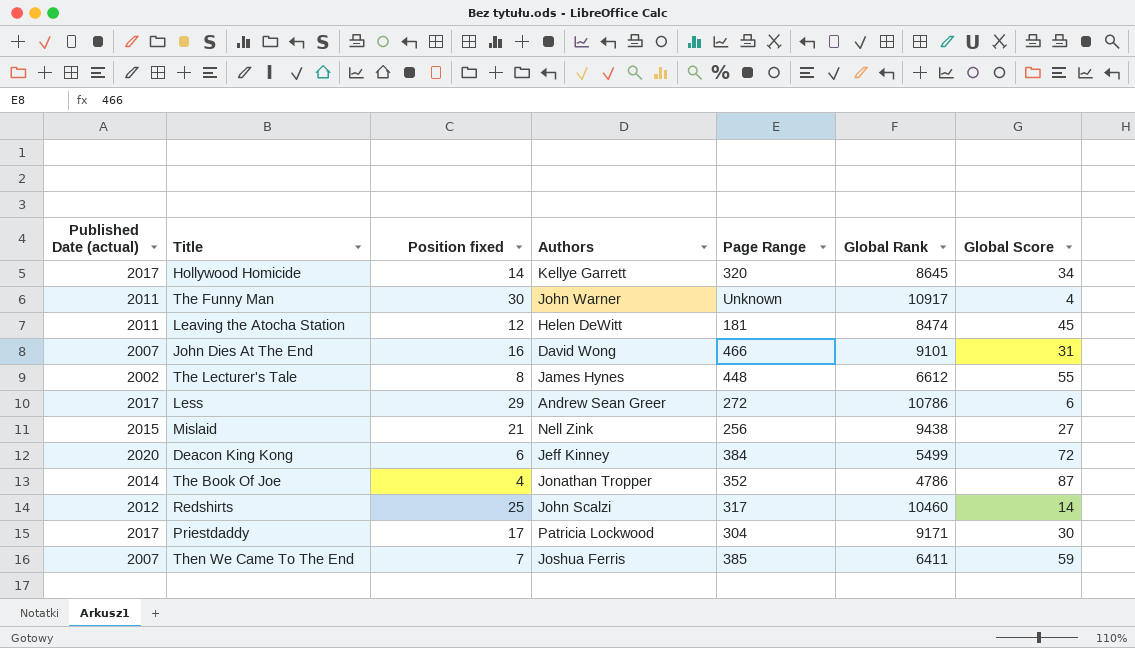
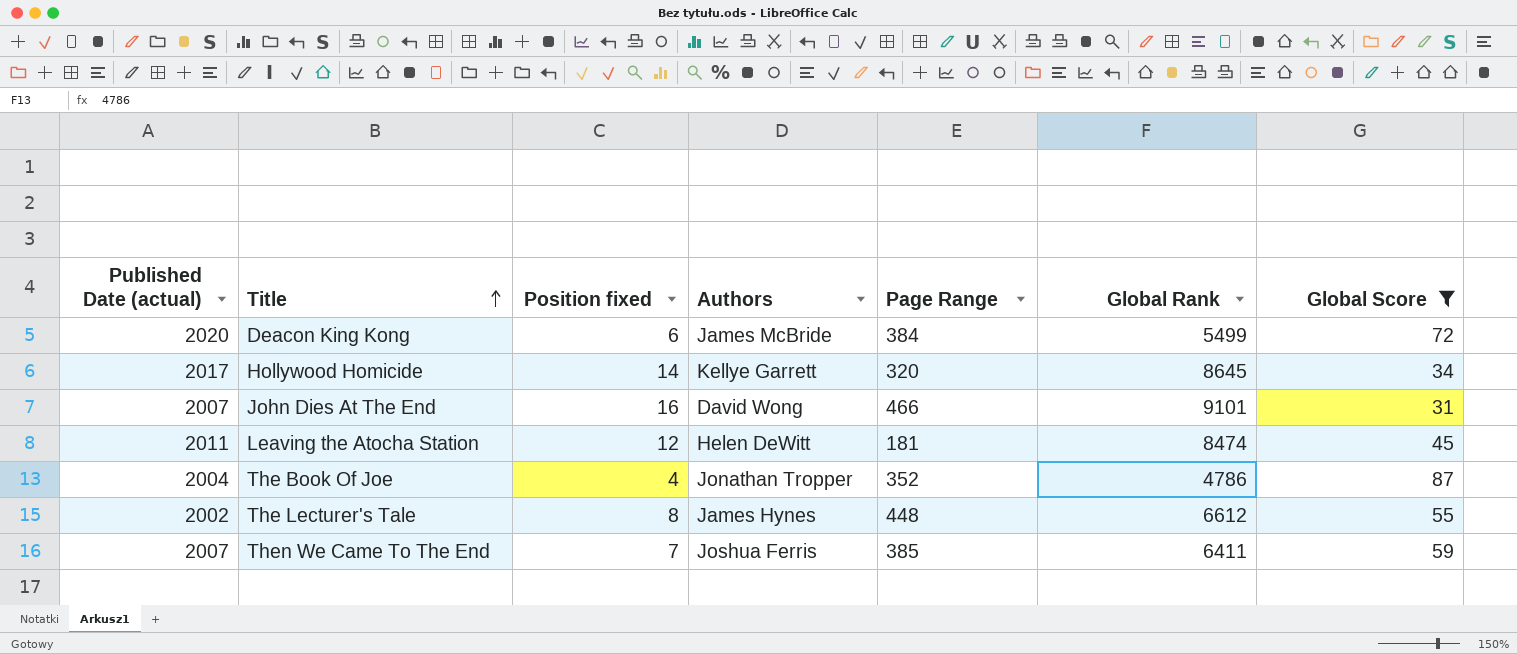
filter: none -> Global Score >= 31
row order: none -> Title ascending
Deacon King Kong | Authors: Jeff Kinney -> James McBride
The Book Of Joe | Published Date (actual): 2014 -> 2004

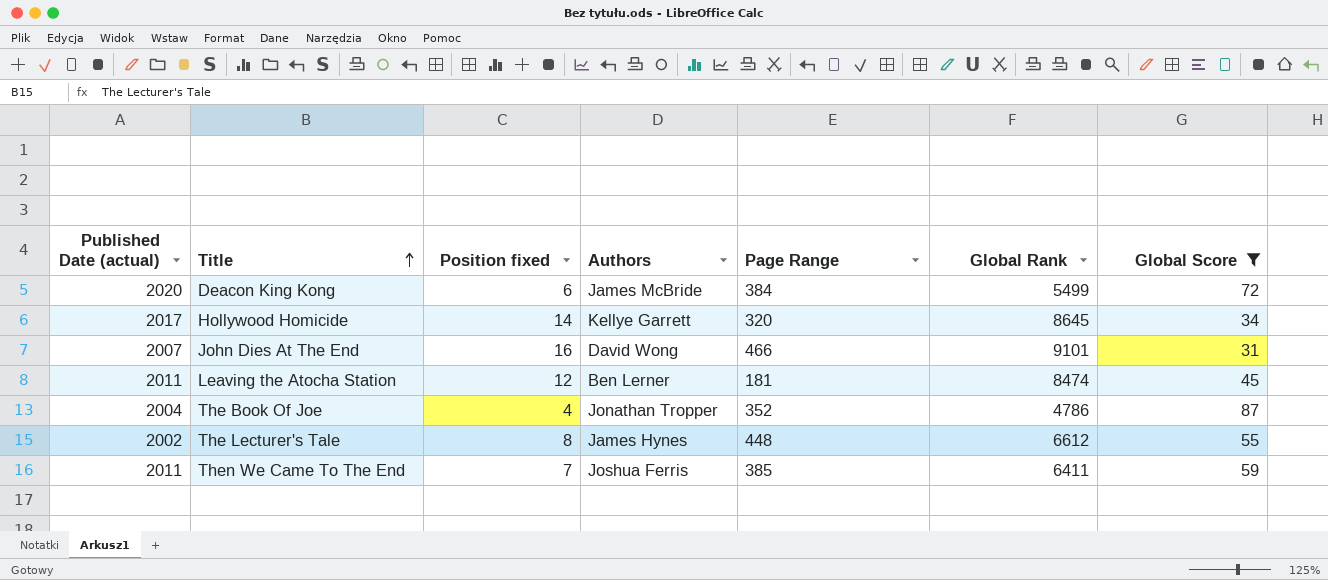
Leaving the Atocha Station | Authors: Helen DeWitt -> Ben Lerner
Then We Came To The End | Published Date (actual): 2007 -> 2011

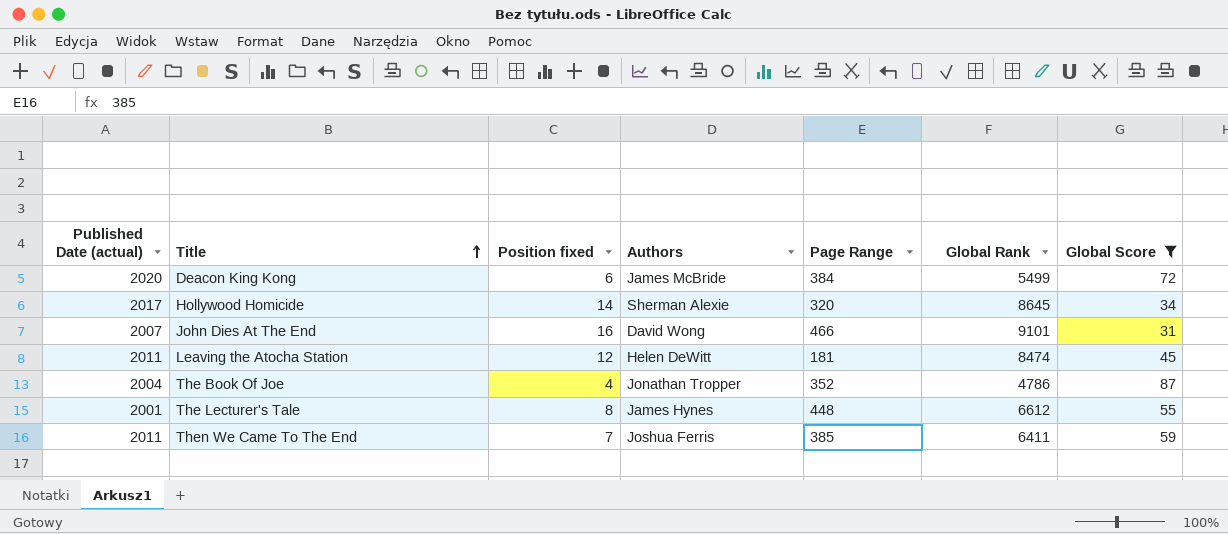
Hollywood Homicide | Authors: Kellye Garrett -> Sherman Alexie
Leaving the Atocha Station | Authors: Ben Lerner -> Helen DeWitt
The Lecturer's Tale | Published Date (actual): 2002 -> 2001

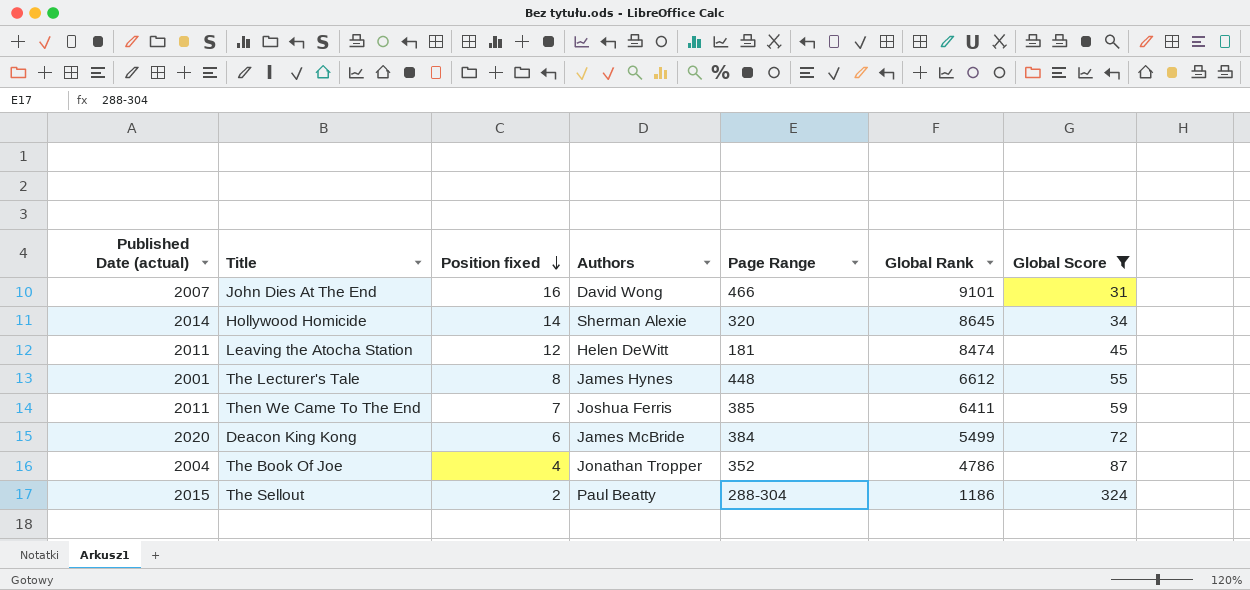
row order: Title ascending -> Position fixed descending
Hollywood Homicide | Published Date (actual): 2017 -> 2014
row The Sellout: none -> 2015 | 2 | Paul Beatty | 288-304 | 1186 | 324

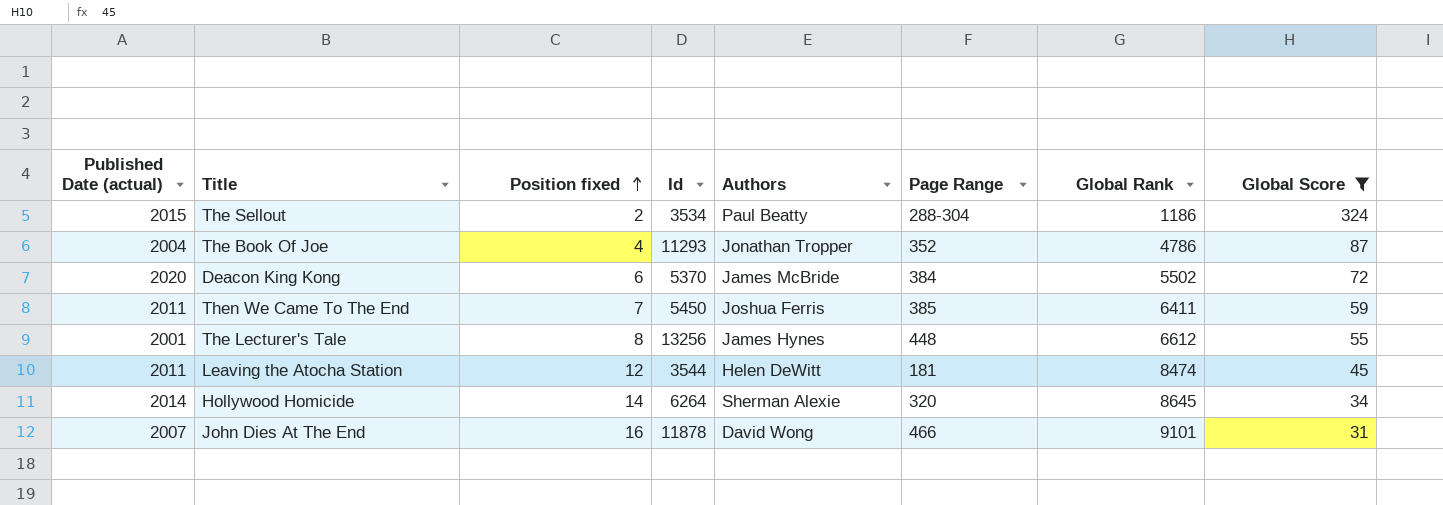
row order: Position fixed descending -> Position fixed ascending
column Id | position: none -> 4
Deacon King Kong | Global Rank: 5499 -> 5502

